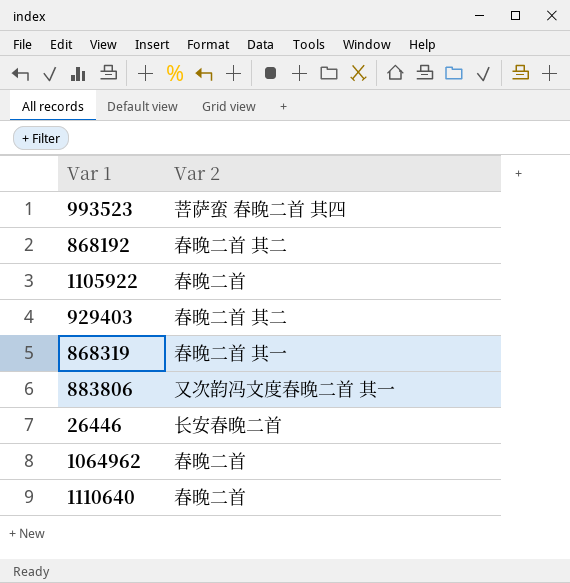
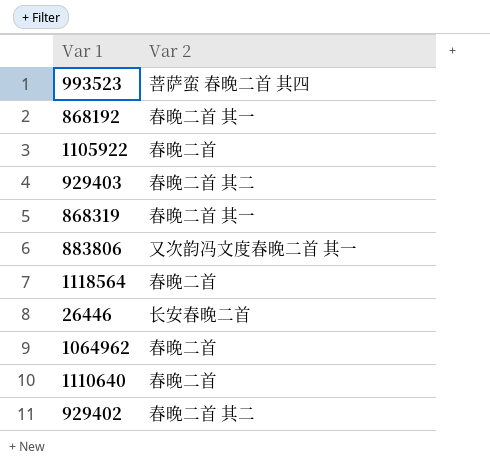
868192 | Var 2: 春晚二首 其二 -> 春晚二首 其一
row 1118564: none -> 春晚二首
row 929402: none -> 春晚二首 其二

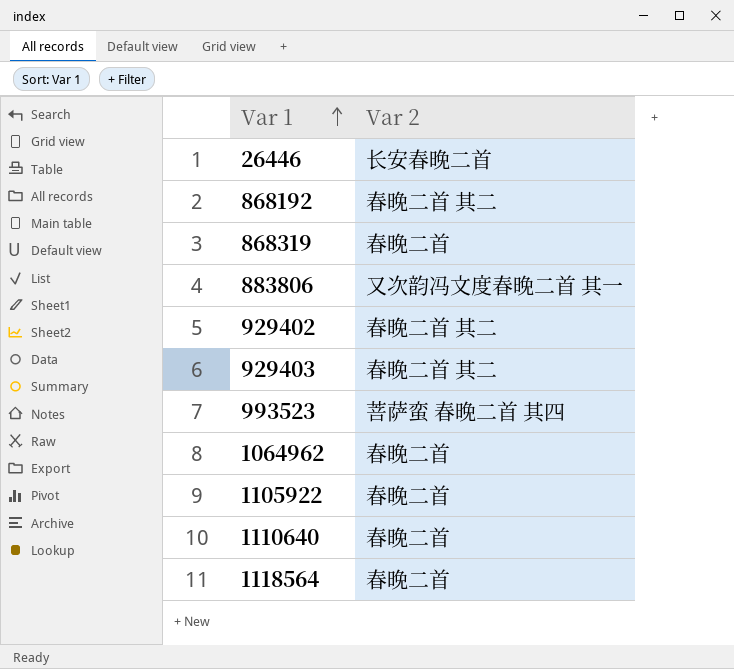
row order: none -> Var 1 ascending
868192 | Var 2: 春晚二首 其一 -> 春晚二首 其二
868319 | Var 2: 春晚二首 其一 -> 春晚二首

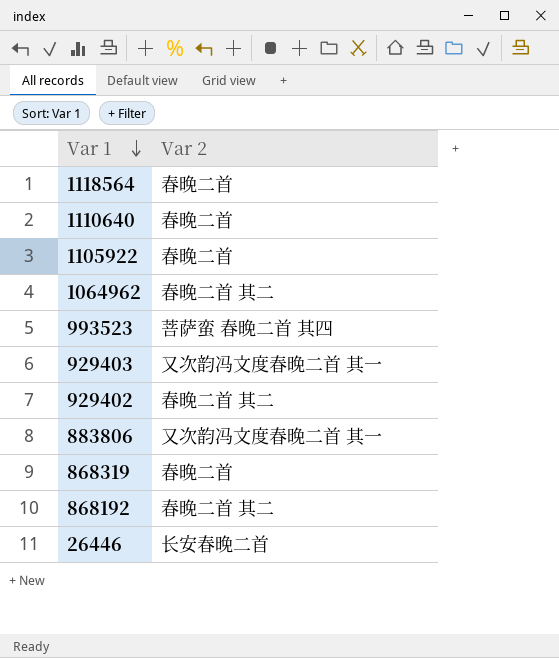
row order: Var 1 ascending -> Var 1 descending
1064962 | Var 2: 春晚二首 -> 春晚二首 其二
929403 | Var 2: 春晚二首 其二 -> 又次韵冯文度春晚二首 其一

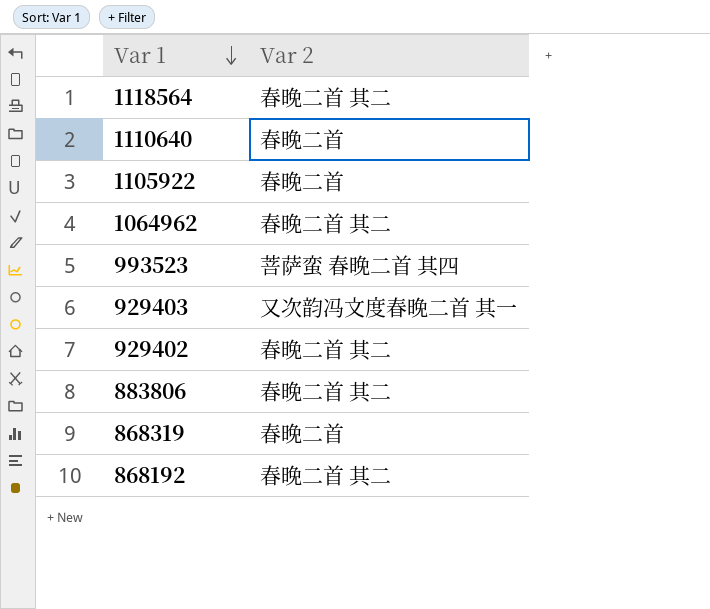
row 26446: 长安春晚二首 -> none
1118564 | Var 2: 春晚二首 -> 春晚二首 其二
883806 | Var 2: 又次韵冯文度春晚二首 其一 -> 春晚二首 其二

